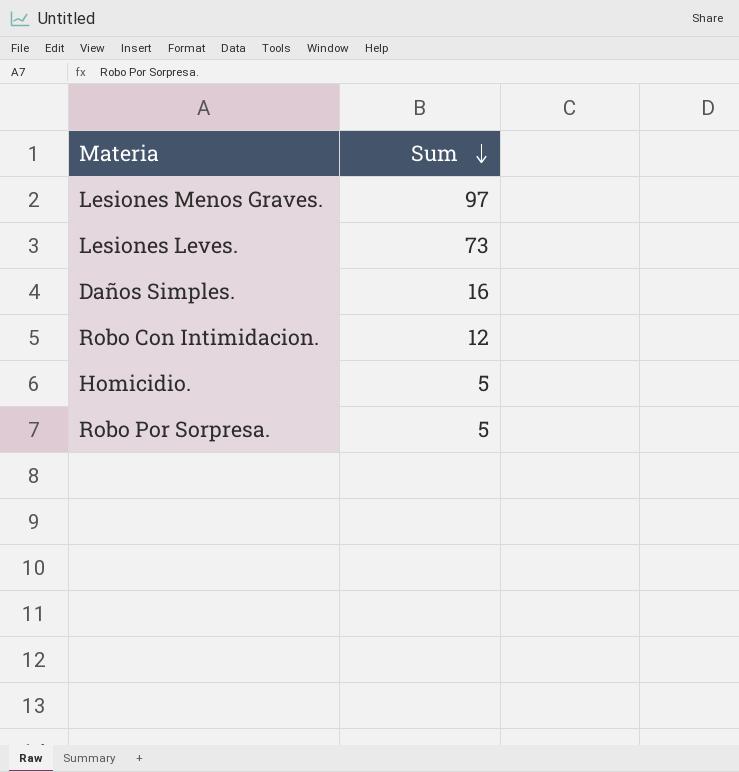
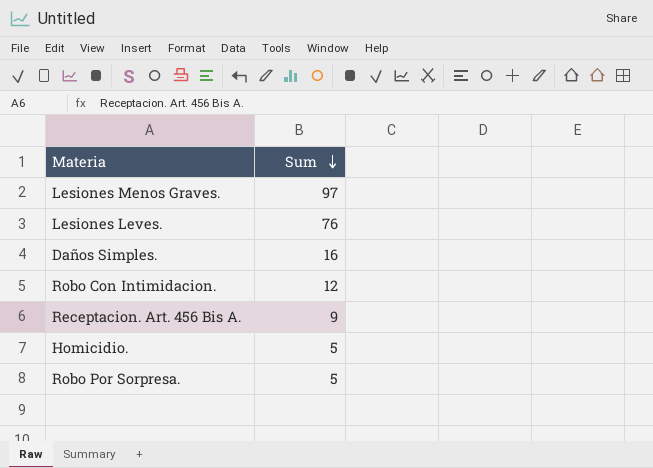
Lesiones Leves. | Sum: 73 -> 76
row Receptacion. Art. 456 Bis A.: none -> 9

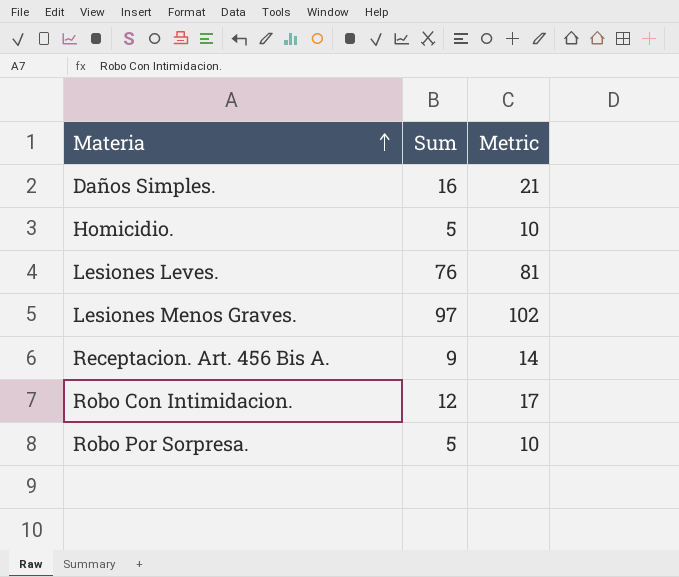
row order: Sum descending -> Materia ascending
column Metric | formula: none -> [Sum] + 5

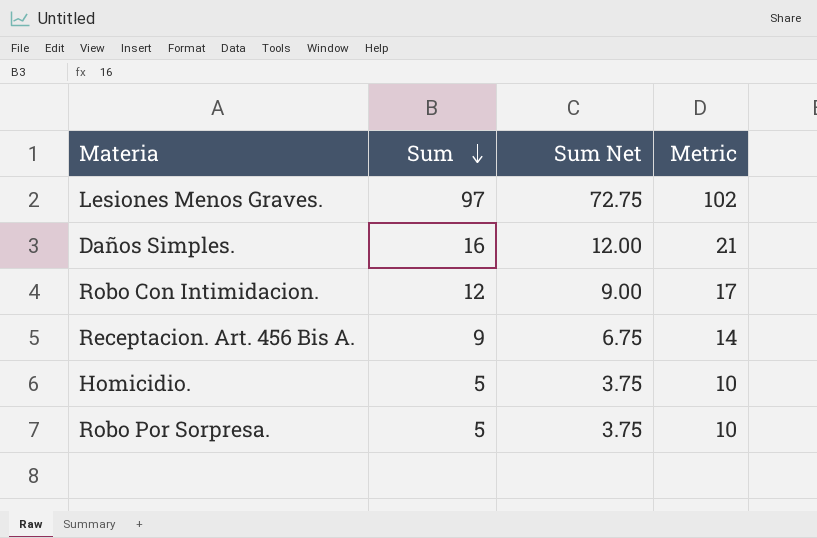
row order: Materia ascending -> Sum descending
column Sum Net | formula: none -> [Sum] * 0.75
row Lesiones Leves.: 76 | 81 -> none

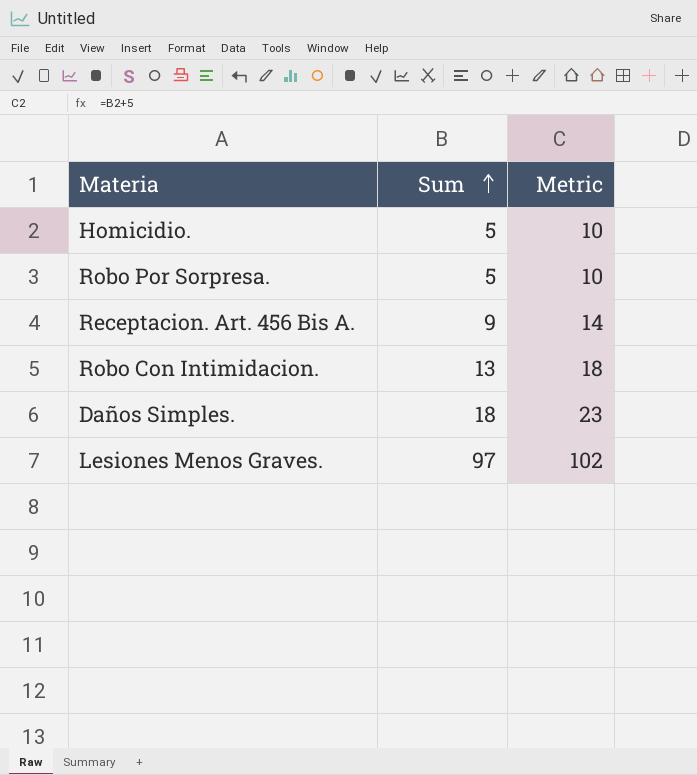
row order: Sum descending -> Sum ascending
column Sum Net | formula: [Sum] * 0.75 -> none
Robo Con Intimidacion. | Sum: 12 -> 13
Robo Con Intimidacion. | Metric: 17 -> 18
Daños Simples. | Sum: 16 -> 18
Daños Simples. | Metric: 21 -> 23

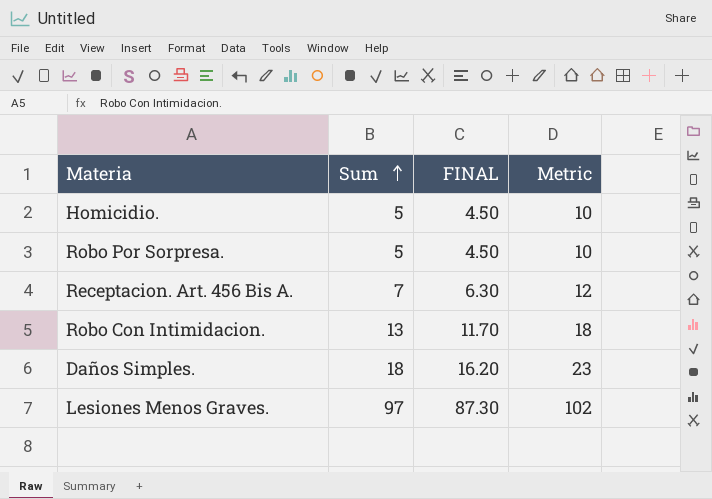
column FINAL | formula: none -> [Sum] * 0.9
Receptacion. Art. 456 Bis A. | Sum: 9 -> 7
Receptacion. Art. 456 Bis A. | Metric: 14 -> 12

